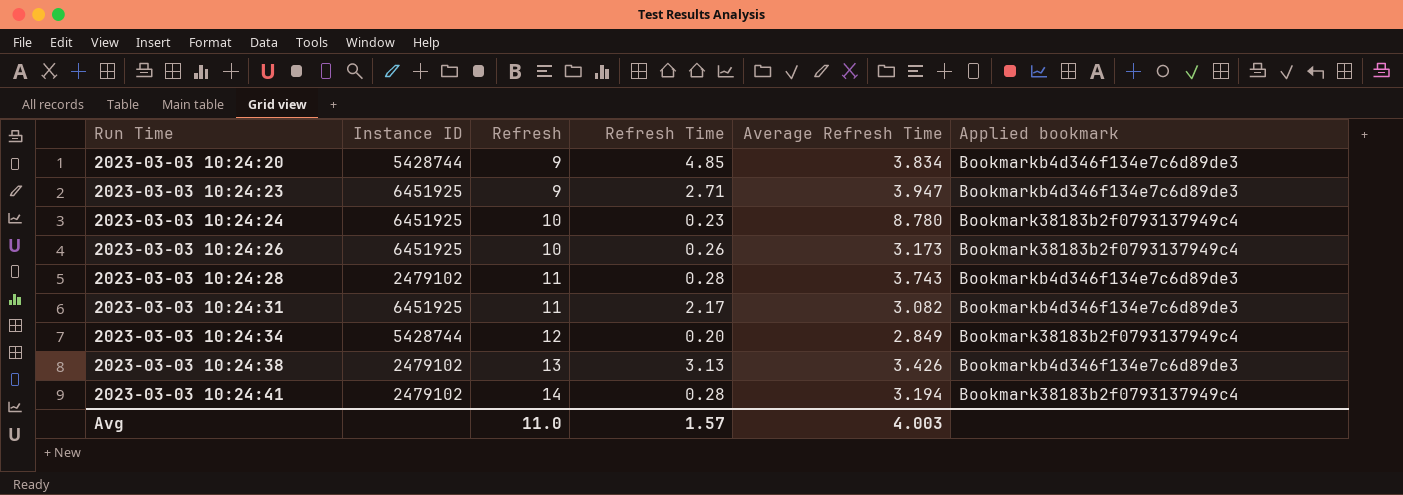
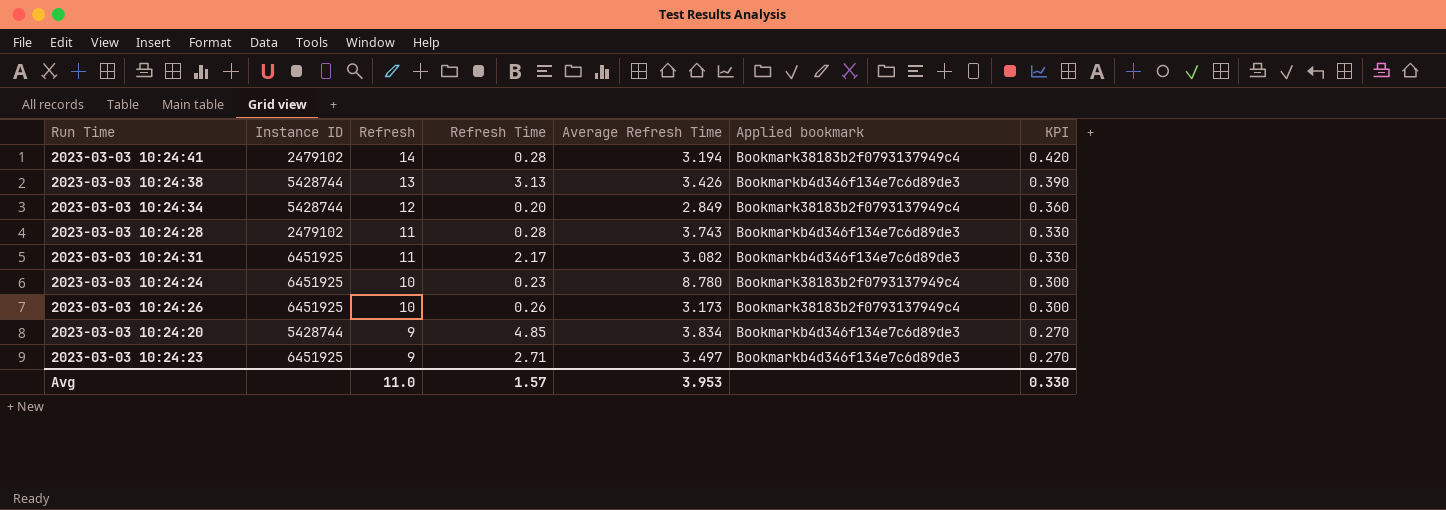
row order: Run Time ascending -> Refresh descending
column KPI | formula: none -> [Refresh] * 0.03
2023-03-03 10:24:38 | Instance ID: 2479102 -> 5428744
2023-03-03 10:24:23 | Average Refresh Time: 3.947 -> 3.497
Avg | Average Refresh Time: 4.003 -> 3.953

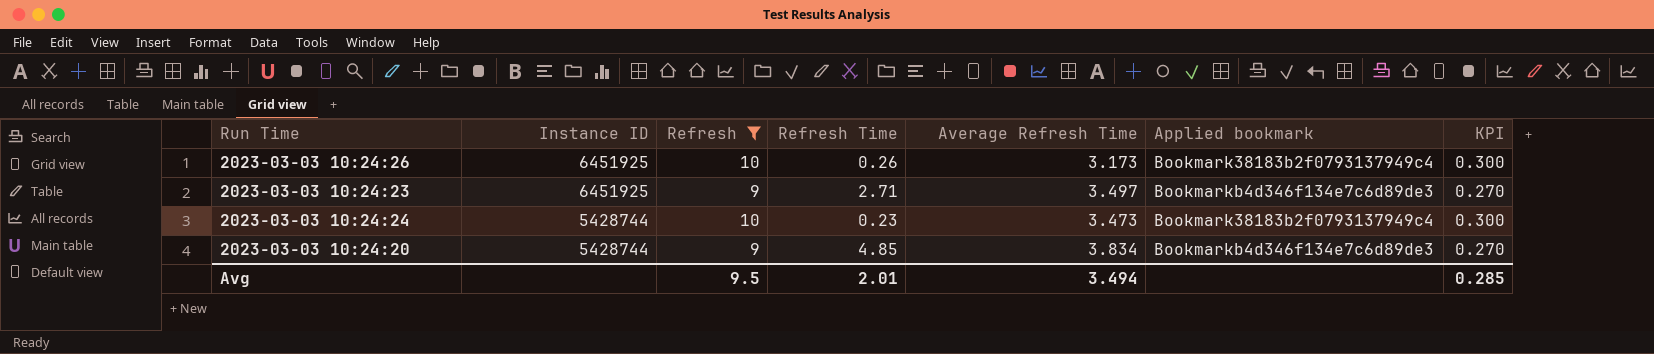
filter: none -> Refresh <= 10
row order: Refresh descending -> Instance ID descending
2023-03-03 10:24:24 | Instance ID: 6451925 -> 5428744
2023-03-03 10:24:24 | Average Refresh Time: 8.780 -> 3.473
Avg | Refresh: 11.0 -> 9.5
Avg | Refresh Time: 1.57 -> 2.01
Avg | Average Refresh Time: 3.953 -> 3.494
Avg | KPI: 0.330 -> 0.285

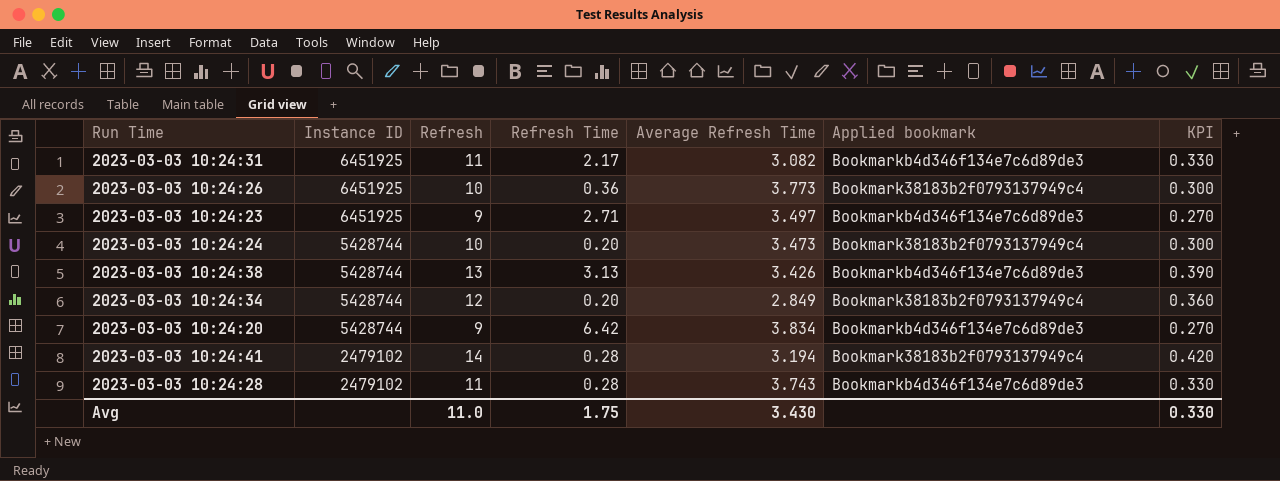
filter: Refresh <= 10 -> none
2023-03-03 10:24:26 | Refresh Time: 0.26 -> 0.36
2023-03-03 10:24:26 | Average Refresh Time: 3.173 -> 3.773
2023-03-03 10:24:24 | Refresh Time: 0.23 -> 0.20
2023-03-03 10:24:20 | Refresh Time: 4.85 -> 6.42
Avg | Refresh: 9.5 -> 11.0
Avg | Refresh Time: 2.01 -> 1.75
Avg | Average Refresh Time: 3.494 -> 3.430
Avg | KPI: 0.285 -> 0.330

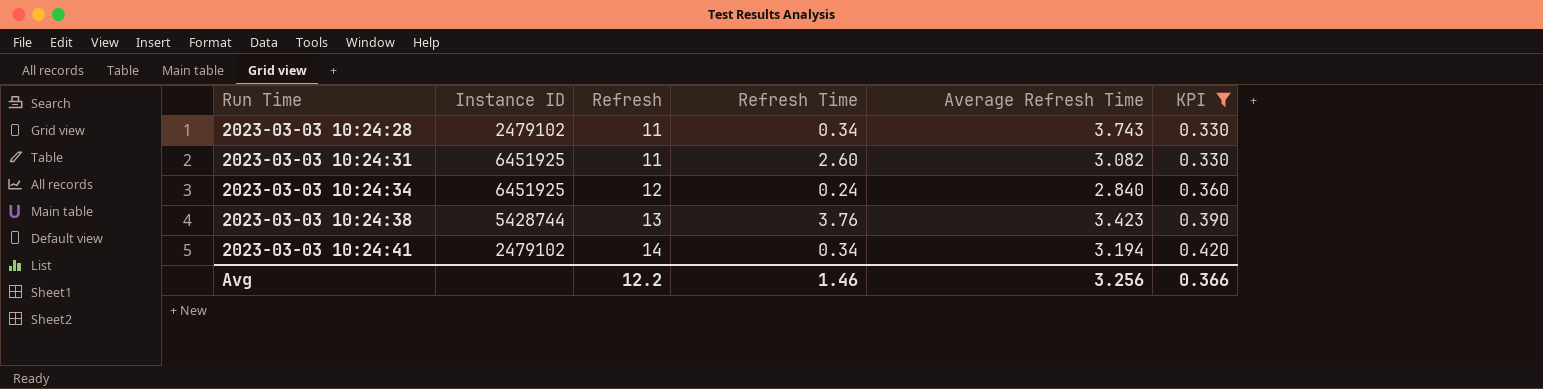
filter: none -> KPI >= 0.330
row order: Instance ID descending -> Run Time ascending
column Applied bookmark | position: 6 -> none
2023-03-03 10:24:28 | Refresh Time: 0.28 -> 0.34
2023-03-03 10:24:31 | Refresh Time: 2.17 -> 2.60
2023-03-03 10:24:34 | Instance ID: 5428744 -> 6451925
2023-03-03 10:24:34 | Refresh Time: 0.20 -> 0.24
2023-03-03 10:24:34 | Average Refresh Time: 2.849 -> 2.840
2023-03-03 10:24:38 | Refresh Time: 3.13 -> 3.76
2023-03-03 10:24:38 | Average Refresh Time: 3.426 -> 3.423
2023-03-03 10:24:41 | Refresh Time: 0.28 -> 0.34
Avg | Refresh: 11.0 -> 12.2
Avg | Refresh Time: 1.75 -> 1.46
Avg | Average Refresh Time: 3.430 -> 3.256
Avg | KPI: 0.330 -> 0.366

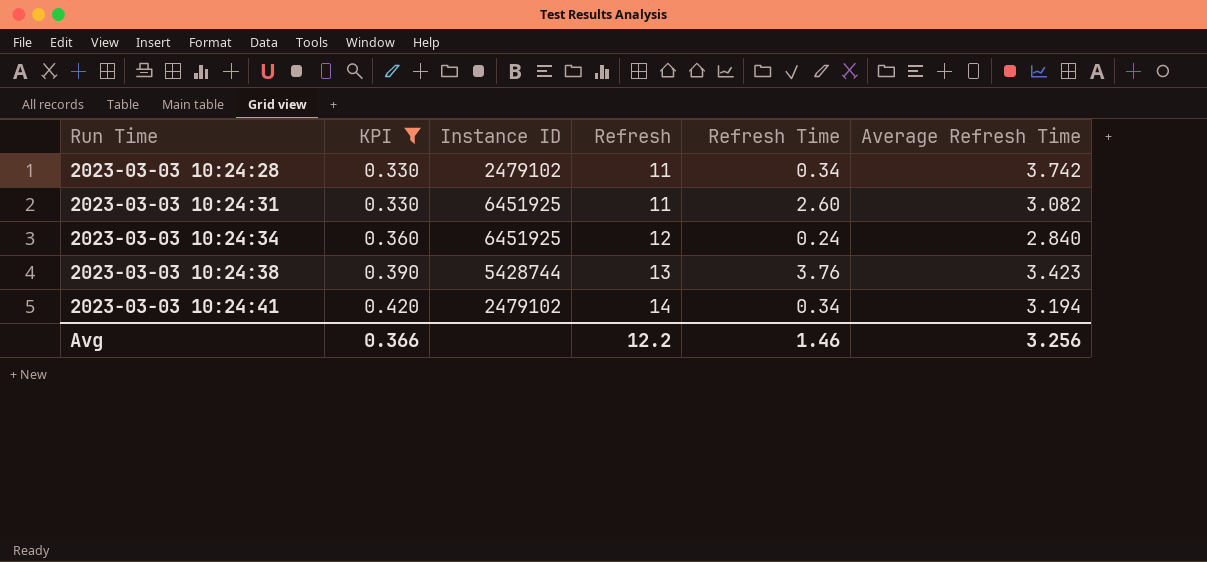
column KPI | position: 6 -> 2
2023-03-03 10:24:28 | Average Refresh Time: 3.743 -> 3.742

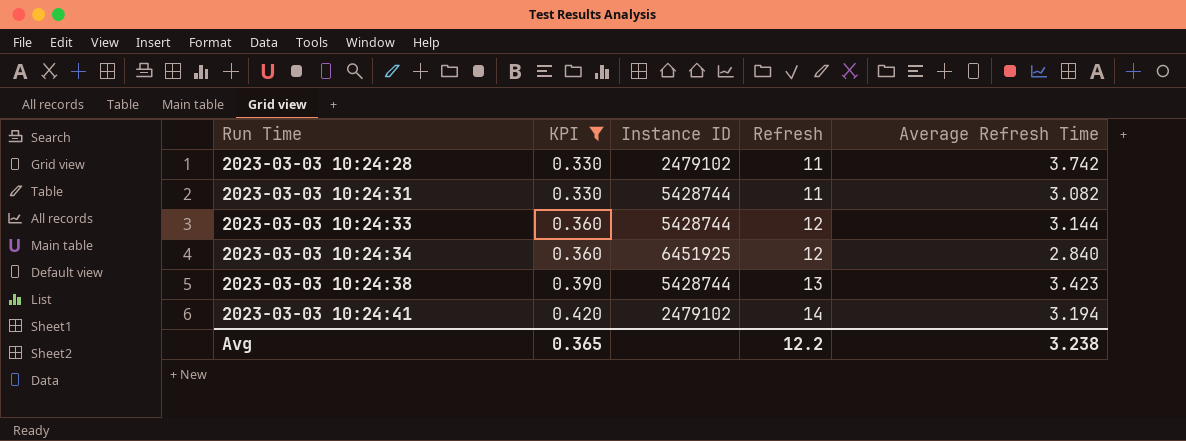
column Refresh Time | position: 5 -> none
2023-03-03 10:24:31 | Instance ID: 6451925 -> 5428744
row 2023-03-03 10:24:33: none -> 0.360 | 5428744 | 12 | 3.144
Avg | KPI: 0.366 -> 0.365
Avg | Average Refresh Time: 3.256 -> 3.238

